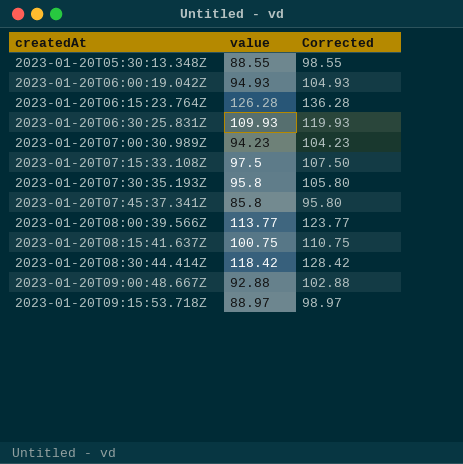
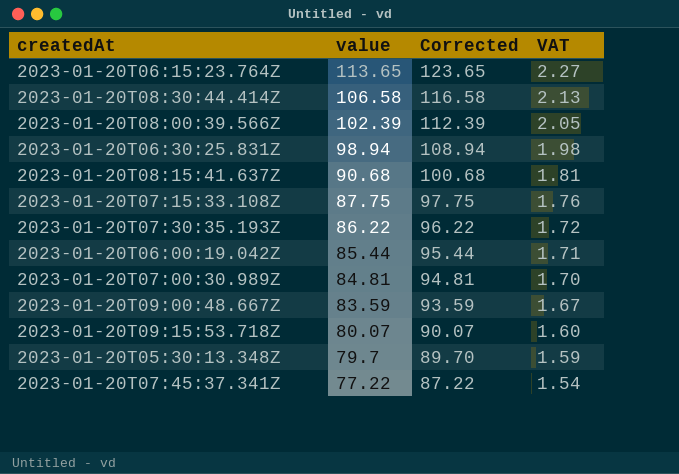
row order: createdAt ascending -> value descending
column VAT | formula: none -> [value] * 0.02
2023-01-20T06:15:23.764Z | value: 126.28 -> 113.65
2023-01-20T06:15:23.764Z | Corrected: 136.28 -> 123.65
2023-01-20T08:30:44.414Z | value: 118.42 -> 106.58
2023-01-20T08:30:44.414Z | Corrected: 128.42 -> 116.58
2023-01-20T08:00:39.566Z | value: 113.77 -> 102.39
2023-01-20T08:00:39.566Z | Corrected: 123.77 -> 112.39
2023-01-20T06:30:25.831Z | value: 109.93 -> 98.94
2023-01-20T06:30:25.831Z | Corrected: 119.93 -> 108.94
2023-01-20T08:15:41.637Z | value: 100.75 -> 90.68
2023-01-20T08:15:41.637Z | Corrected: 110.75 -> 100.68
2023-01-20T07:15:33.108Z | value: 97.5 -> 87.75
2023-01-20T07:15:33.108Z | Corrected: 107.50 -> 97.75
2023-01-20T07:30:35.193Z | value: 95.8 -> 86.22
2023-01-20T07:30:35.193Z | Corrected: 105.80 -> 96.22
2023-01-20T06:00:19.042Z | value: 94.93 -> 85.44
2023-01-20T06:00:19.042Z | Corrected: 104.93 -> 95.44
2023-01-20T07:00:30.989Z | value: 94.23 -> 84.81
2023-01-20T07:00:30.989Z | Corrected: 104.23 -> 94.81
2023-01-20T09:00:48.667Z | value: 92.88 -> 83.59
2023-01-20T09:00:48.667Z | Corrected: 102.88 -> 93.59
2023-01-20T09:15:53.718Z | value: 88.97 -> 80.07
2023-01-20T09:15:53.718Z | Corrected: 98.97 -> 90.07
2023-01-20T05:30:13.348Z | value: 88.55 -> 79.7
2023-01-20T05:30:13.348Z | Corrected: 98.55 -> 89.70
2023-01-20T07:45:37.341Z | value: 85.8 -> 77.22
2023-01-20T07:45:37.341Z | Corrected: 95.80 -> 87.22

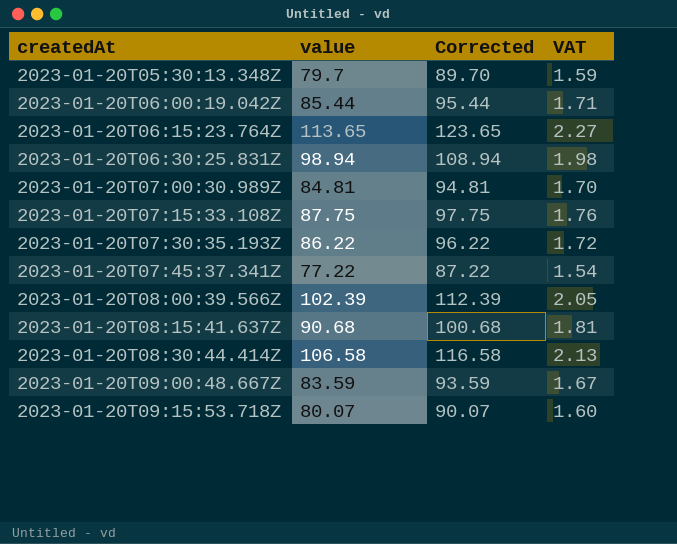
row order: value descending -> createdAt ascending

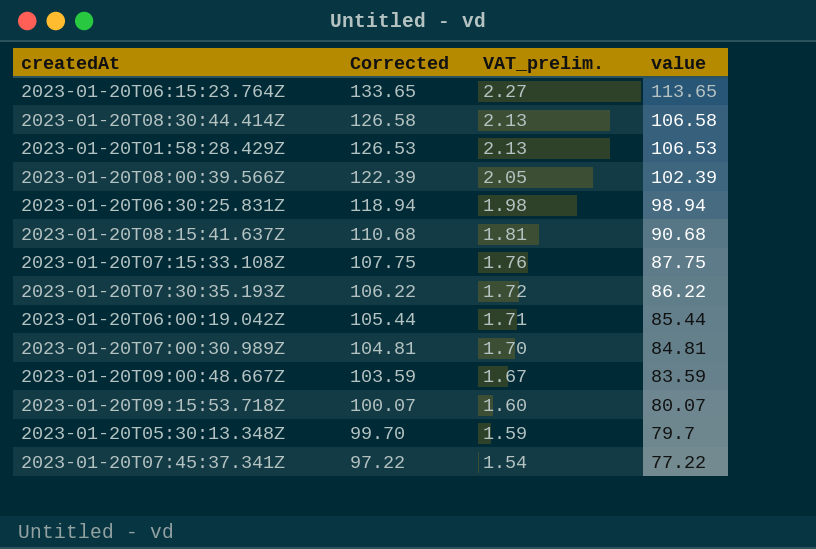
row order: createdAt ascending -> Corrected descending
column Corrected | formula: [value] + 10 -> [value] + 20
column name: VAT -> VAT_prelim.
column value | position: 2 -> 4
row 2023-01-20T01:58:28.429Z: none -> 126.53 | 2.13 | 106.53

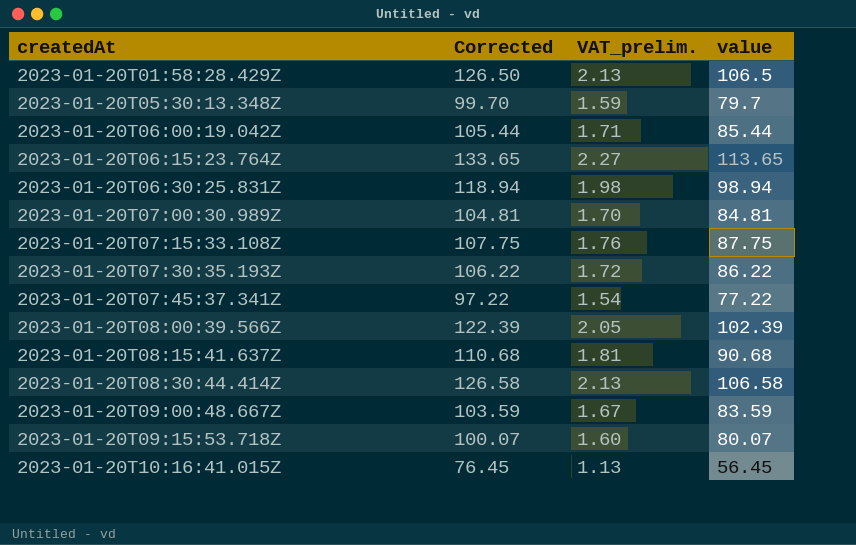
row order: Corrected descending -> createdAt ascending
2023-01-20T01:58:28.429Z | Corrected: 126.53 -> 126.50
2023-01-20T01:58:28.429Z | value: 106.53 -> 106.5
row 2023-01-20T10:16:41.015Z: none -> 76.45 | 1.13 | 56.45

